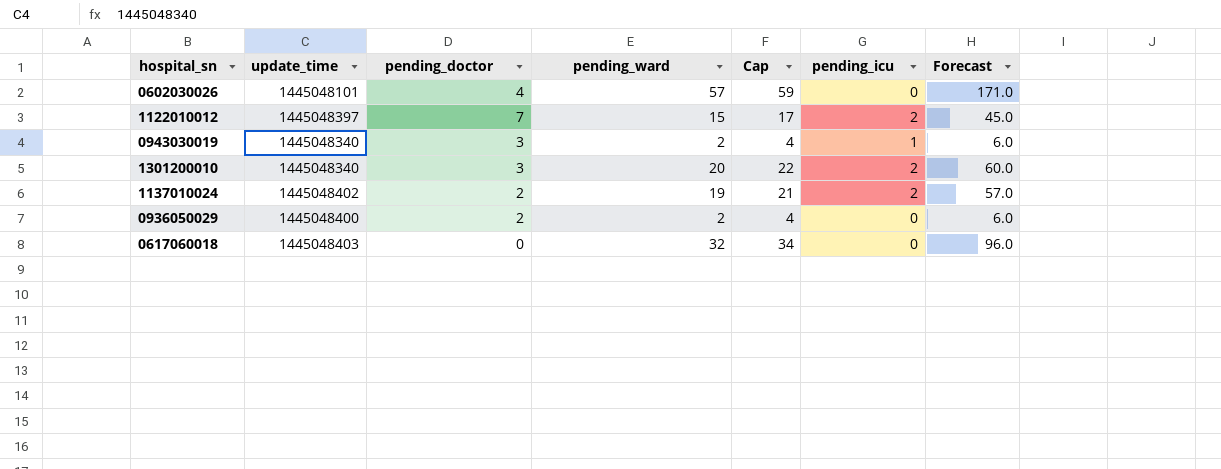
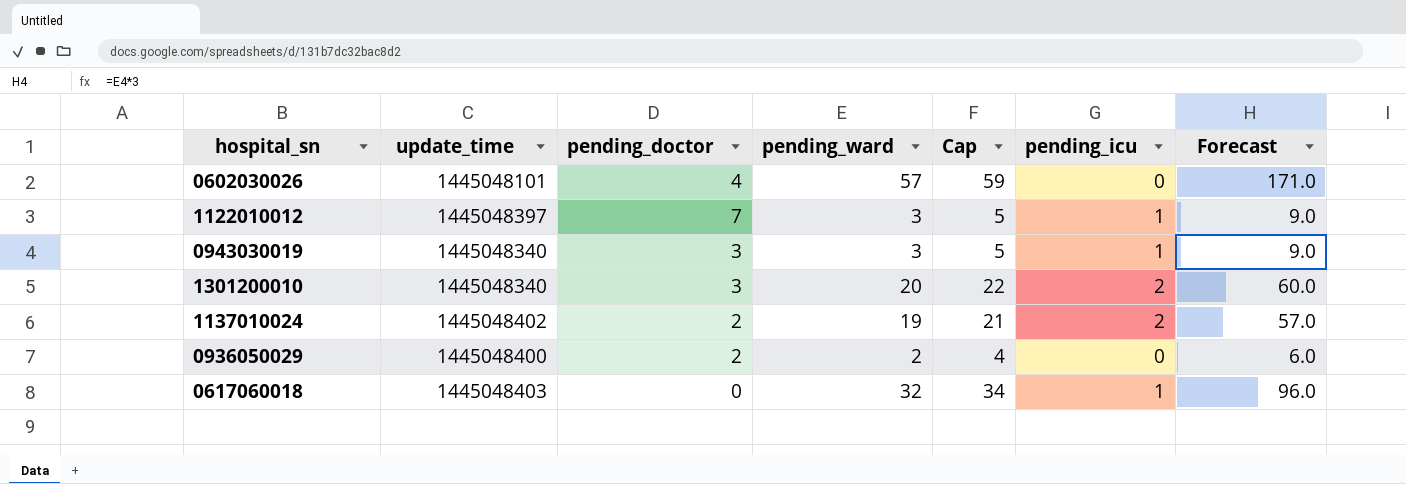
1122010012 | pending_ward: 15 -> 3
1122010012 | Cap: 17 -> 5
1122010012 | pending_icu: 2 -> 1
1122010012 | Forecast: 45.0 -> 9.0
0943030019 | pending_ward: 2 -> 3
0943030019 | Cap: 4 -> 5
0943030019 | Forecast: 6.0 -> 9.0
0617060018 | pending_icu: 0 -> 1

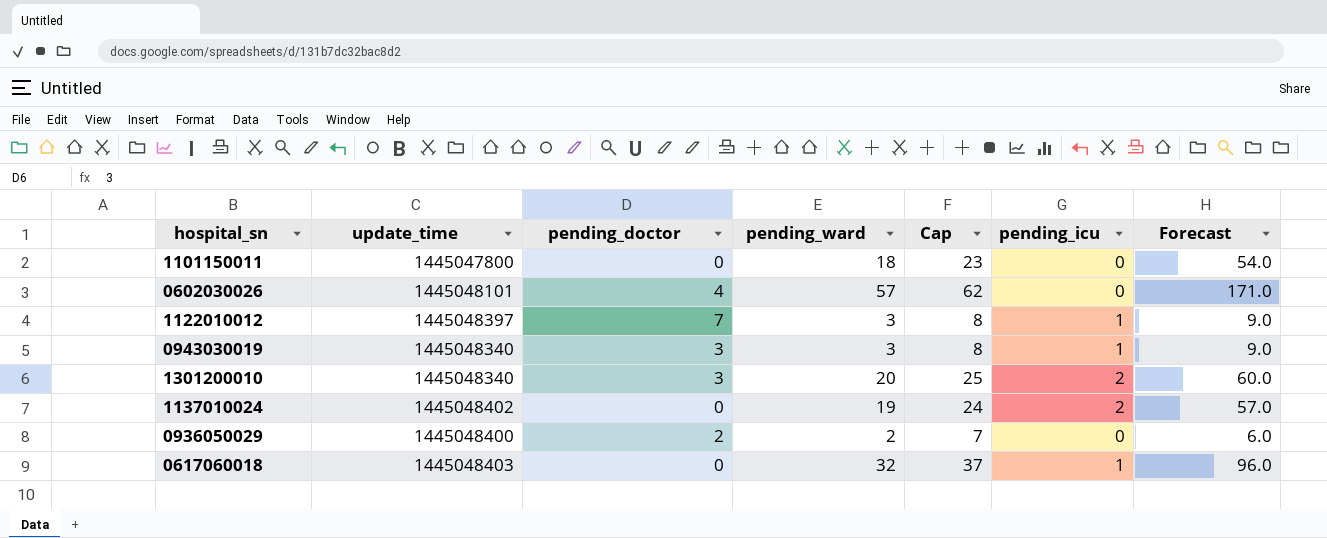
column Cap | formula: [pending_ward] + 2 -> [pending_ward] + 5
row 1101150011: none -> 1445047800 | 0 | 18 | 23 | 0 | 54.0
1137010024 | pending_doctor: 2 -> 0

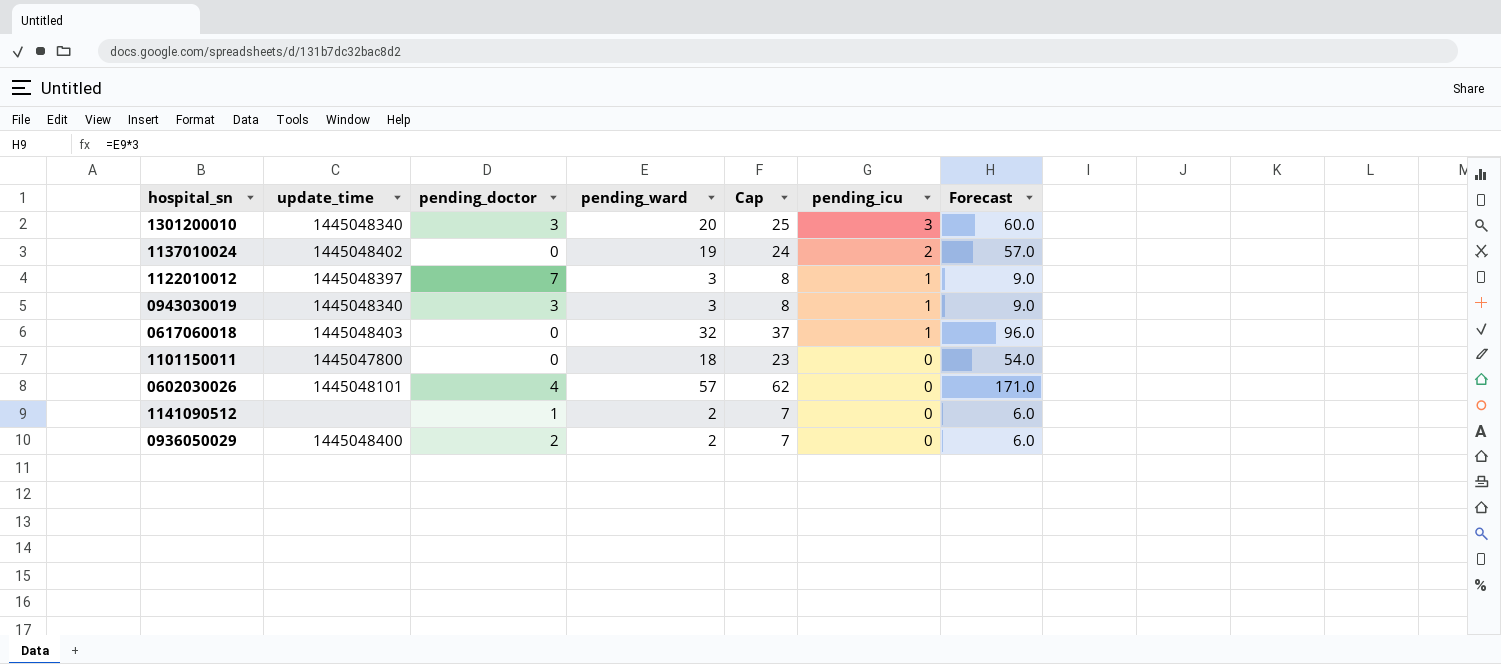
row order: none -> pending_icu descending
1301200010 | pending_icu: 2 -> 3
row 1141090512: none -> none | 1 | 2 | 7 | 0 | 6.0

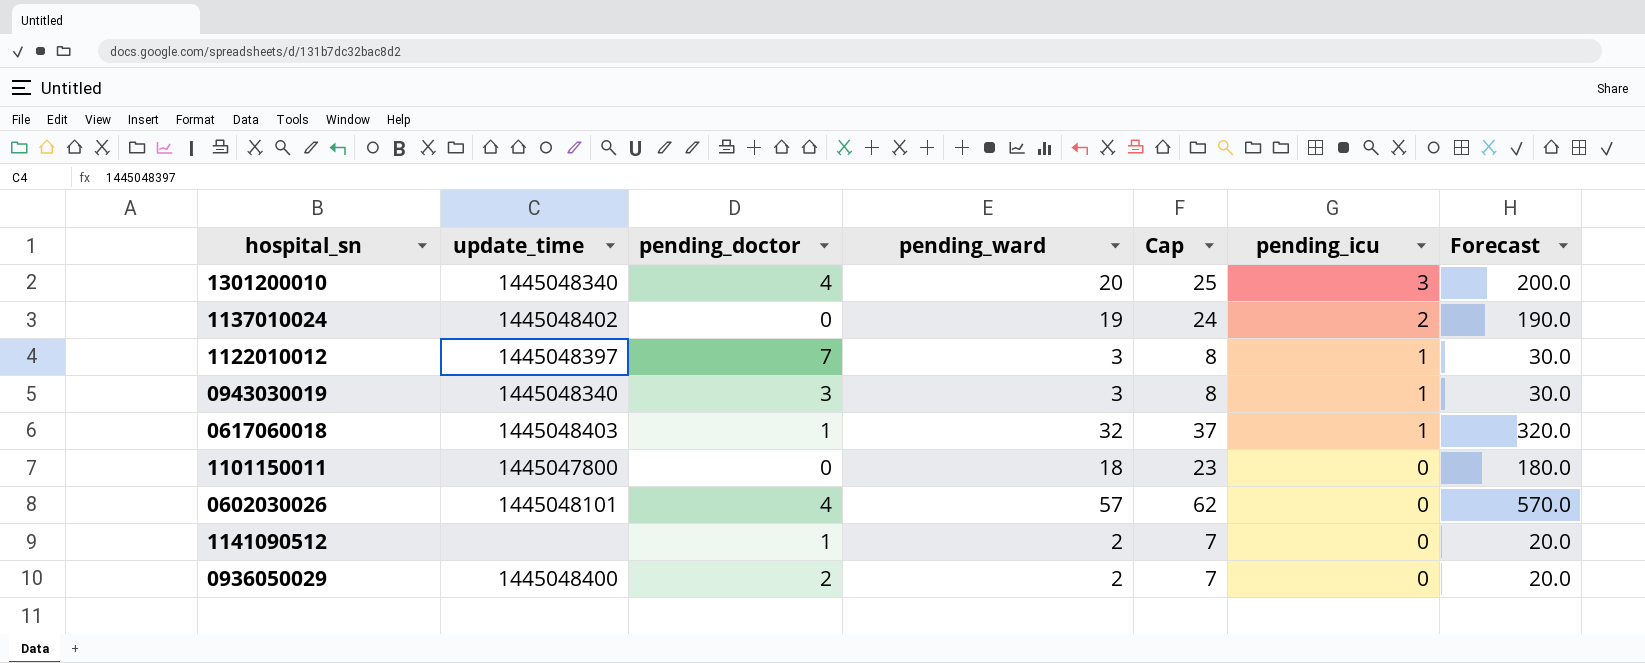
column Forecast | formula: [pending_ward] * 3 -> [pending_ward] * 10
1301200010 | pending_doctor: 3 -> 4
0617060018 | pending_doctor: 0 -> 1

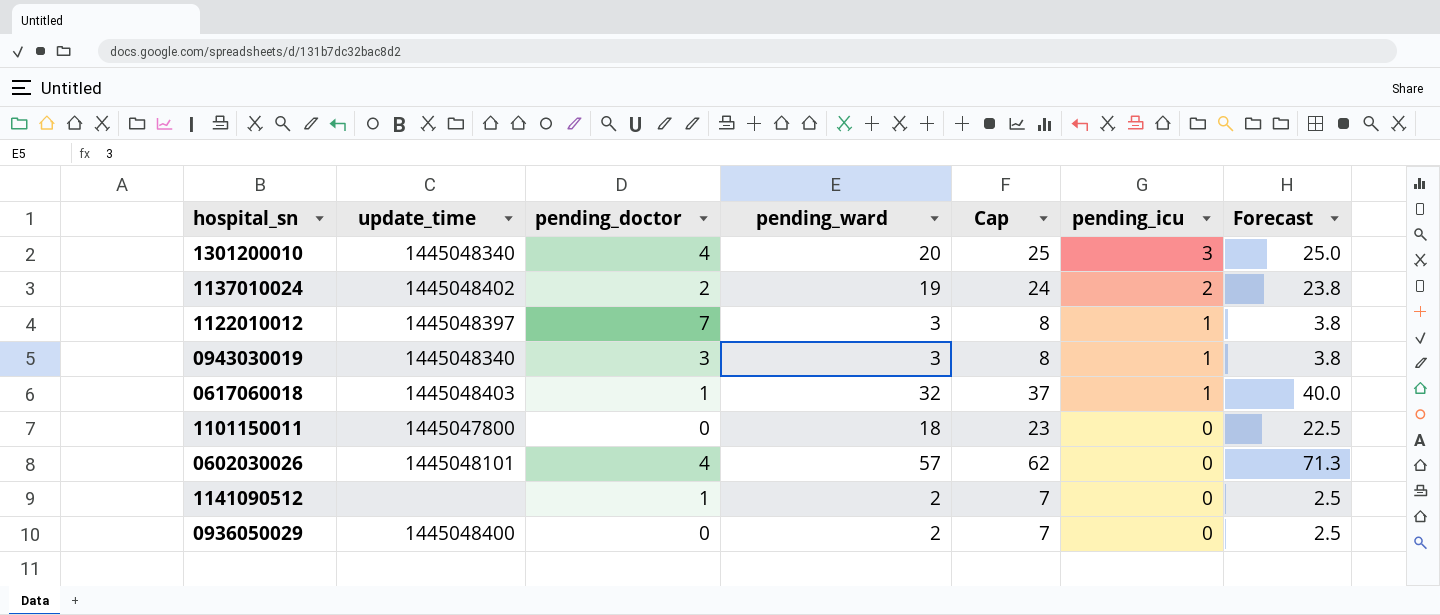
column Forecast | formula: [pending_ward] * 10 -> [pending_ward] * 1.25
1137010024 | pending_doctor: 0 -> 2
0936050029 | pending_doctor: 2 -> 0

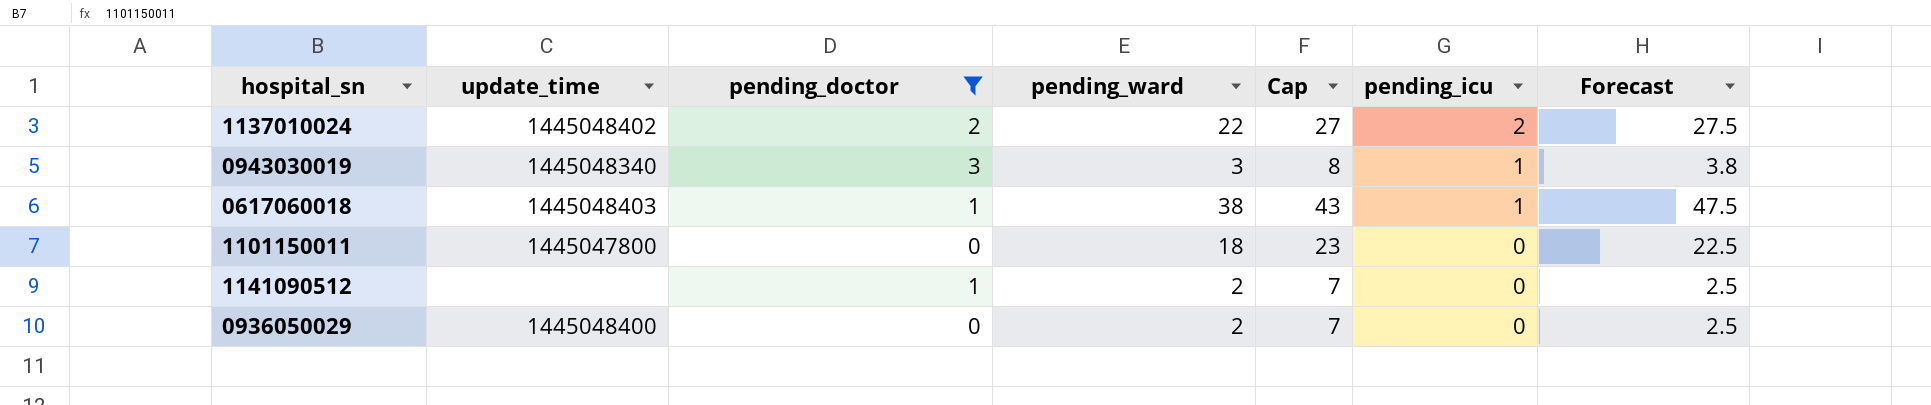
filter: none -> pending_doctor <= 3
1137010024 | pending_ward: 19 -> 22
1137010024 | Cap: 24 -> 27
1137010024 | Forecast: 23.8 -> 27.5
0617060018 | pending_ward: 32 -> 38
0617060018 | Cap: 37 -> 43
0617060018 | Forecast: 40.0 -> 47.5

